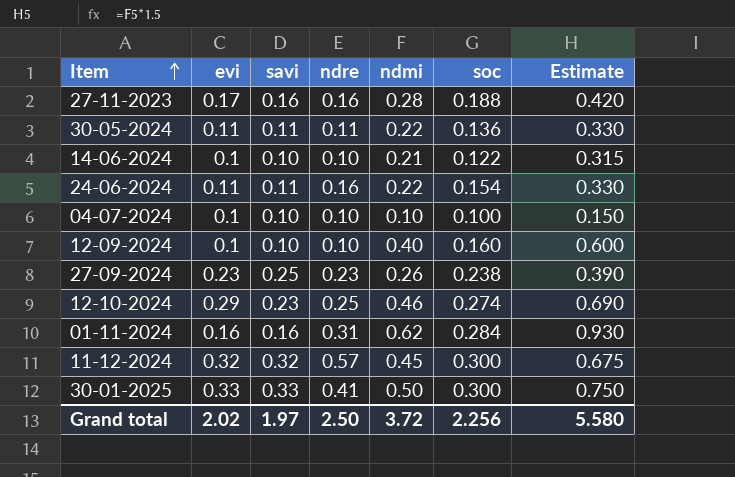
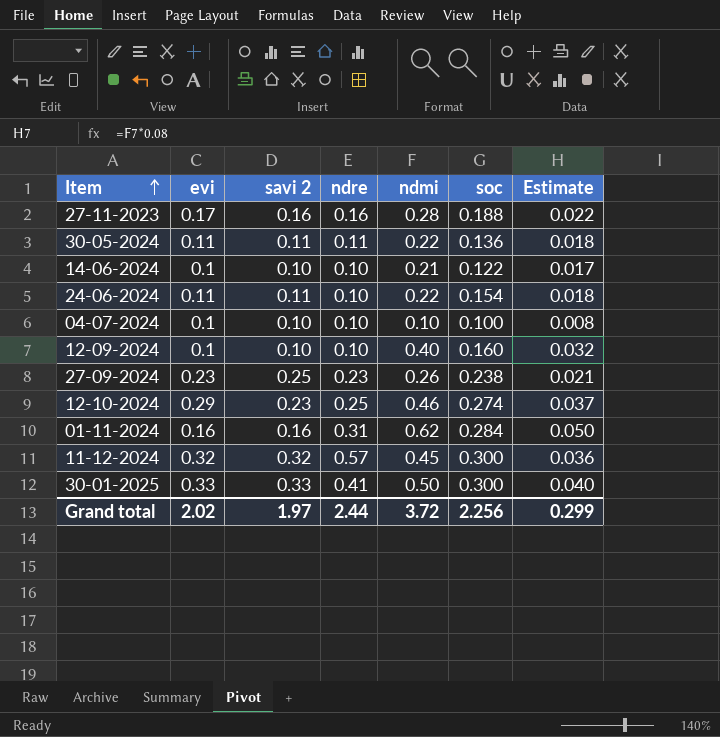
column name: savi -> savi 2
column Estimate | formula: [ndmi] * 1.5 -> [ndmi] * 0.08
24-06-2024 | ndre: 0.16 -> 0.10
Grand total | ndre: 2.50 -> 2.44
Grand total | Estimate: 5.580 -> 0.299

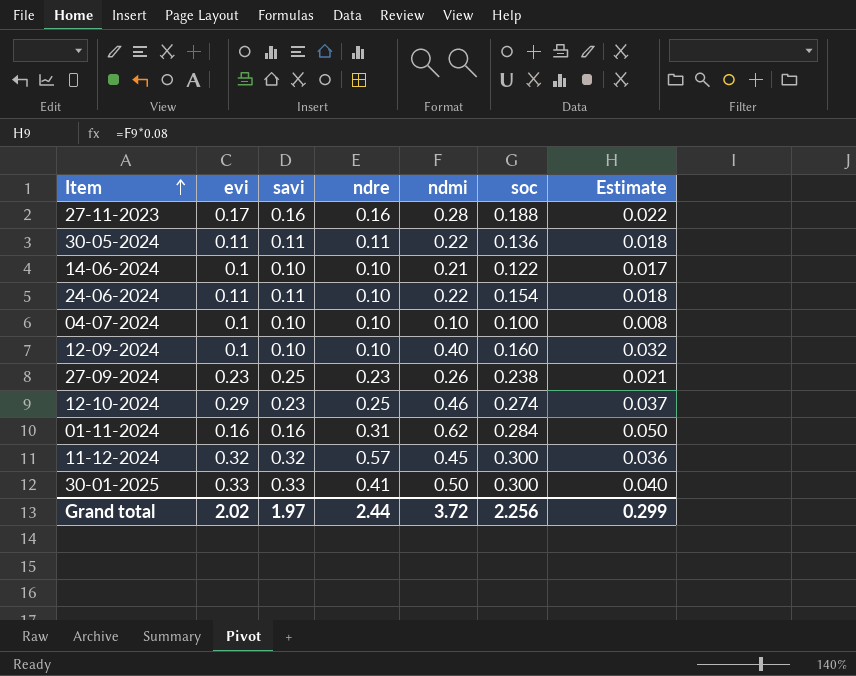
column name: savi 2 -> savi

